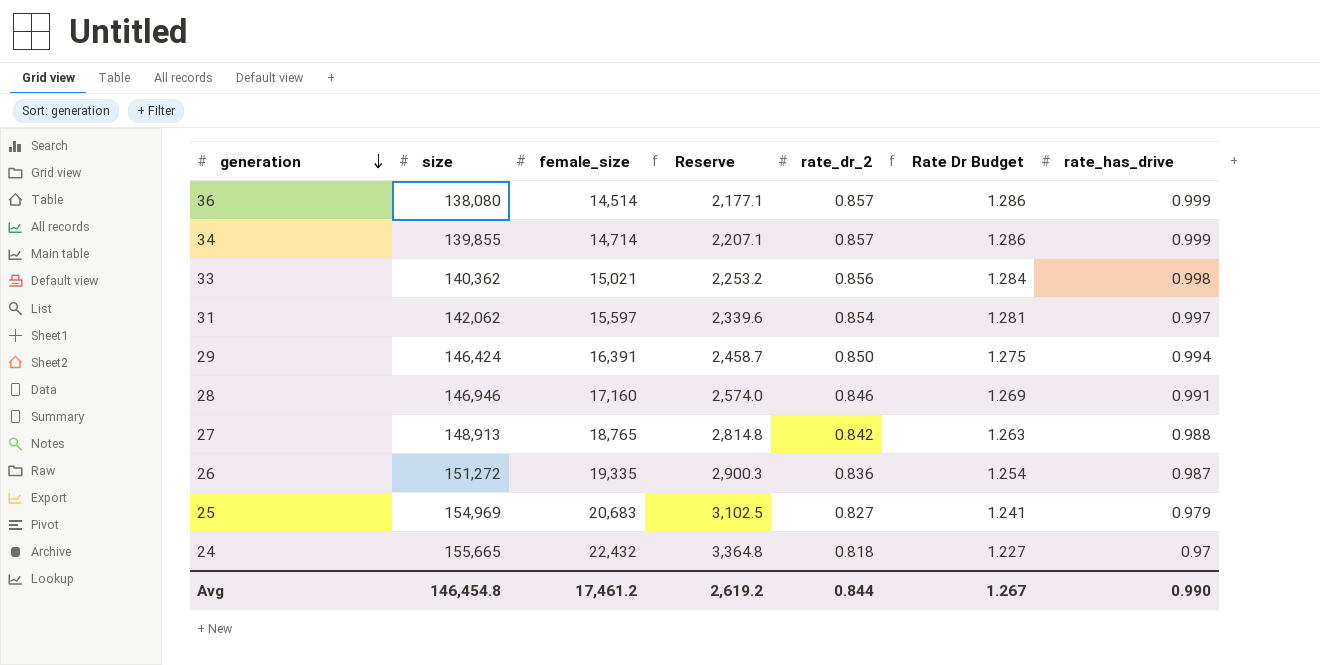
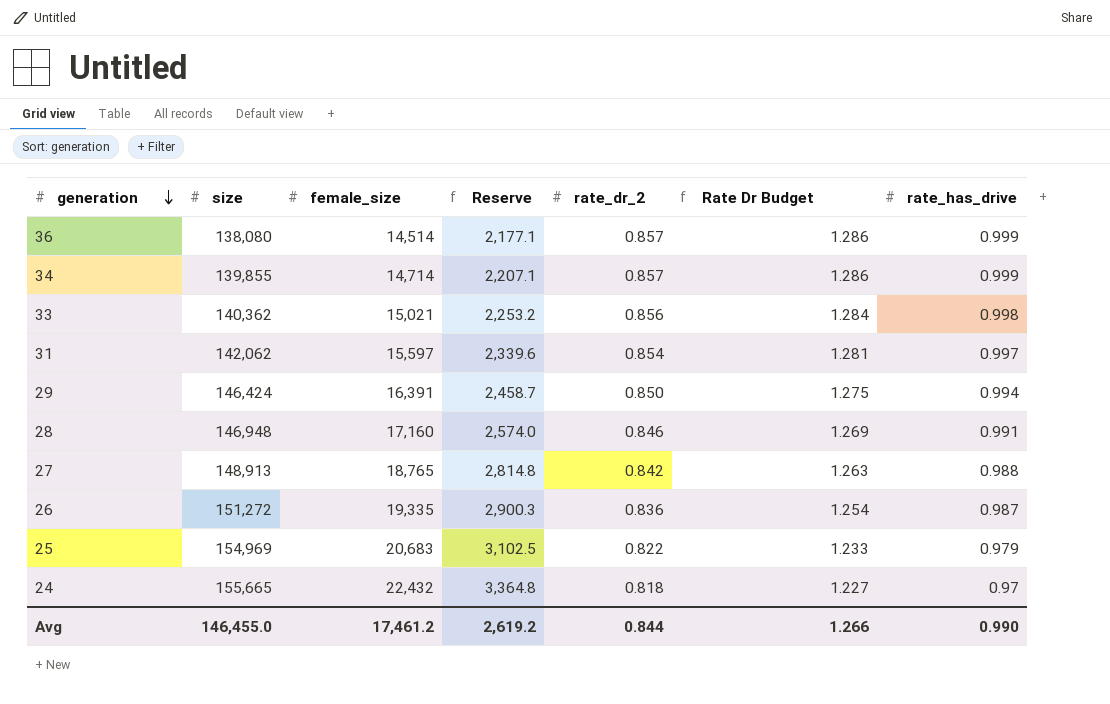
28 | size: 146,946 -> 146,948
25 | rate_dr_2: 0.827 -> 0.822
25 | Rate Dr Budget: 1.241 -> 1.233
Avg | size: 146,454.8 -> 146,455.0
Avg | Rate Dr Budget: 1.267 -> 1.266

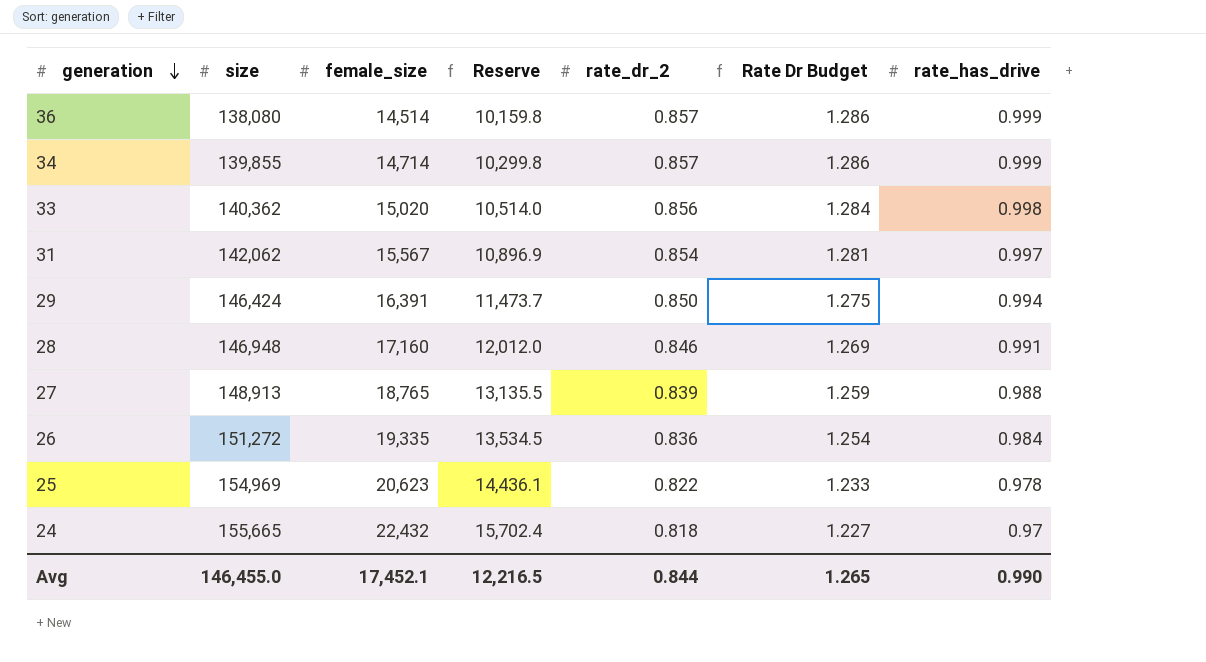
column Reserve | formula: [female_size] * 0.15 -> [female_size] * 0.7
33 | female_size: 15,021 -> 15,020
31 | female_size: 15,597 -> 15,567
27 | rate_dr_2: 0.842 -> 0.839
27 | Rate Dr Budget: 1.263 -> 1.259
26 | rate_has_drive: 0.987 -> 0.984
25 | female_size: 20,683 -> 20,623
25 | rate_has_drive: 0.979 -> 0.978
Avg | female_size: 17,461.2 -> 17,452.1
Avg | Reserve: 2,619.2 -> 12,216.5
Avg | Rate Dr Budget: 1.266 -> 1.265

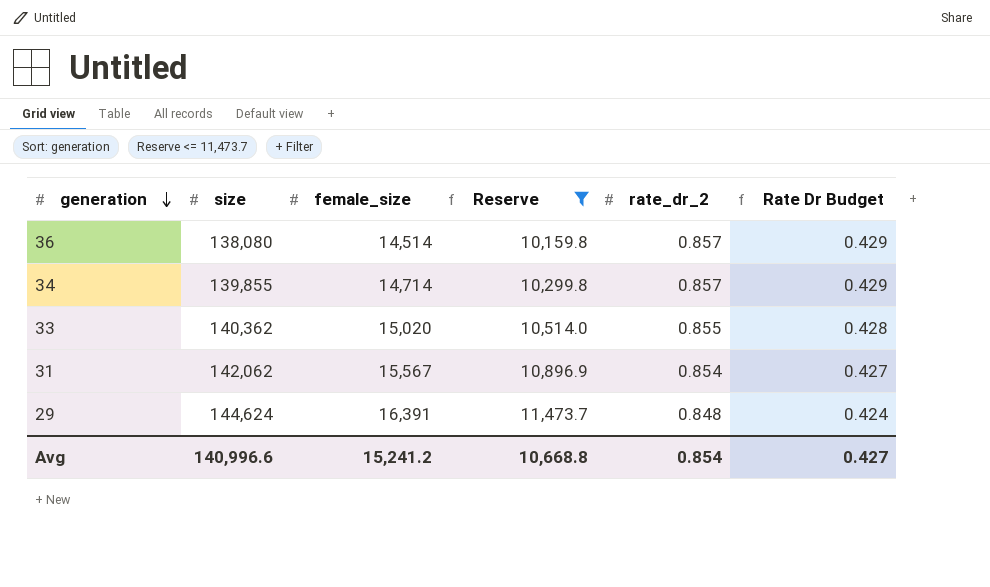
filter: none -> Reserve <= 11,473.7
column rate_has_drive | position: 7 -> none
column Rate Dr Budget | formula: [rate_dr_2] * 1.5 -> [rate_dr_2] * 0.5
33 | rate_dr_2: 0.856 -> 0.855
29 | size: 146,424 -> 144,624
29 | rate_dr_2: 0.850 -> 0.848
Avg | size: 146,455.0 -> 140,996.6
Avg | female_size: 17,452.1 -> 15,241.2
Avg | Reserve: 12,216.5 -> 10,668.8
Avg | rate_dr_2: 0.844 -> 0.854
Avg | Rate Dr Budget: 1.265 -> 0.427

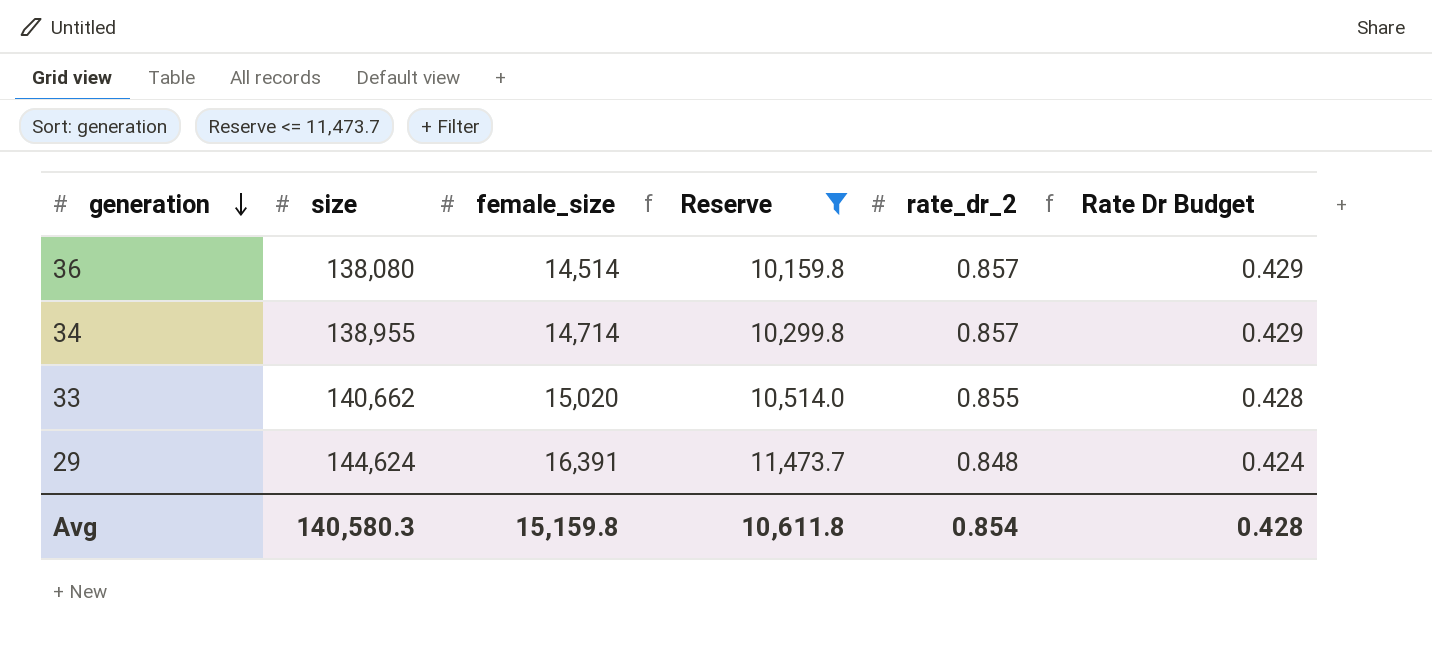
row 31: 142,062 | 15,567 | 10,896.9 | 0.854 | 0.427 -> none
34 | size: 139,855 -> 138,955
33 | size: 140,362 -> 140,662
Avg | size: 140,996.6 -> 140,580.3
Avg | female_size: 15,241.2 -> 15,159.8
Avg | Reserve: 10,668.8 -> 10,611.8
Avg | Rate Dr Budget: 0.427 -> 0.428

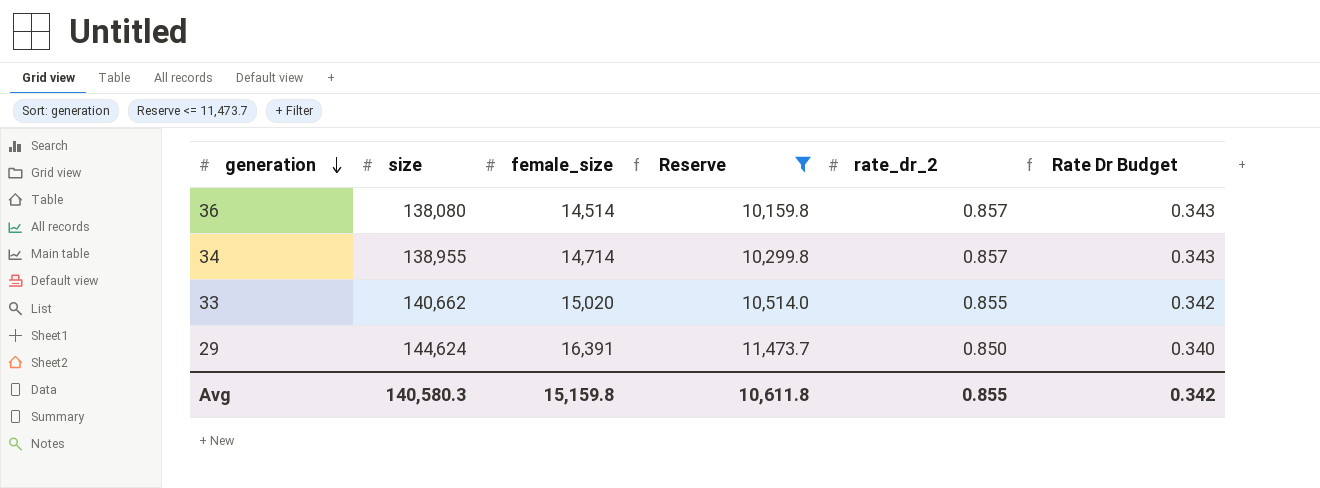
column Rate Dr Budget | formula: [rate_dr_2] * 0.5 -> [rate_dr_2] * 0.4
29 | rate_dr_2: 0.848 -> 0.850
Avg | rate_dr_2: 0.854 -> 0.855
Avg | Rate Dr Budget: 0.428 -> 0.342

